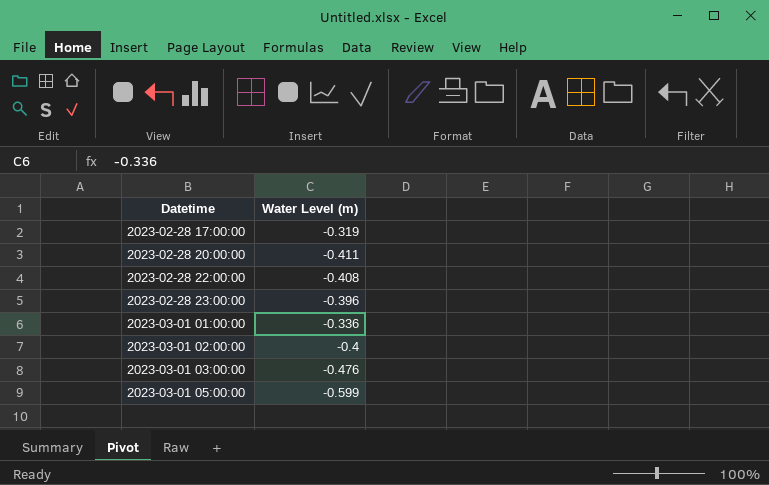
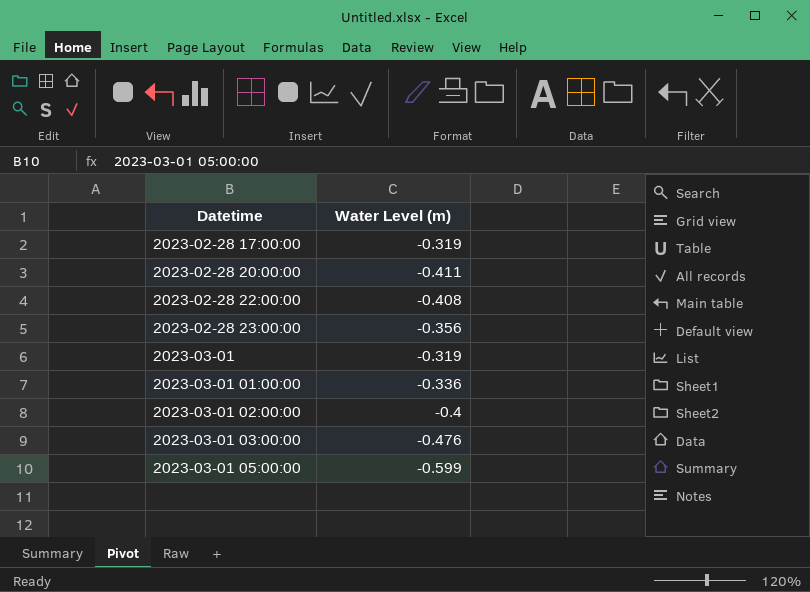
2023-02-28 23:00:00 | Water Level (m): -0.396 -> -0.356
row 2023-03-01: none -> -0.319

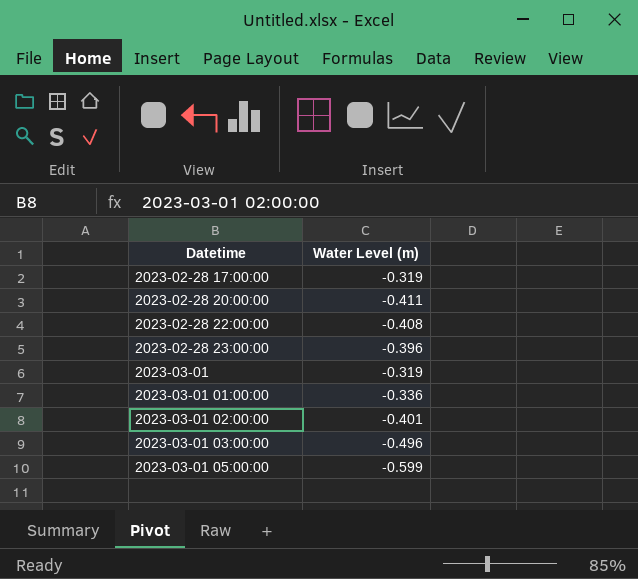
2023-02-28 23:00:00 | Water Level (m): -0.356 -> -0.396
2023-03-01 02:00:00 | Water Level (m): -0.4 -> -0.401
2023-03-01 03:00:00 | Water Level (m): -0.476 -> -0.496

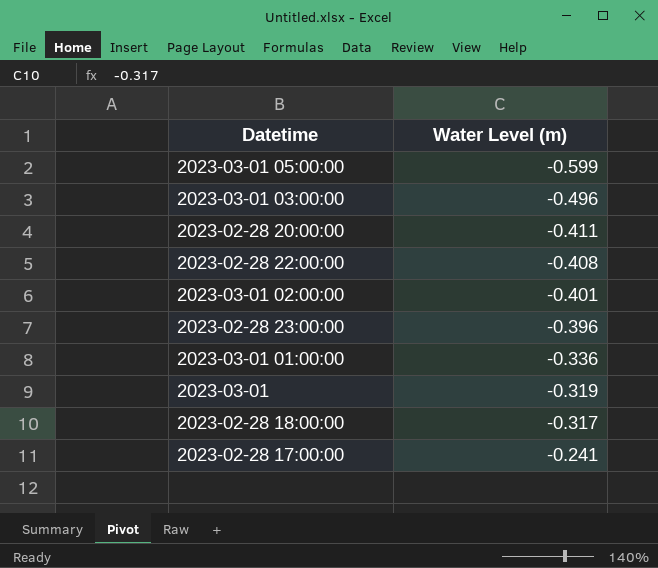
row order: Datetime ascending -> Water Level (m) ascending
row 2023-02-28 18:00:00: none -> -0.317
2023-02-28 17:00:00 | Water Level (m): -0.319 -> -0.241

